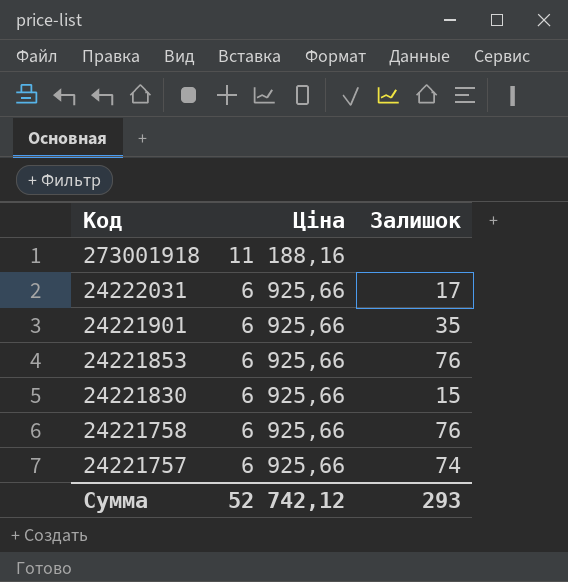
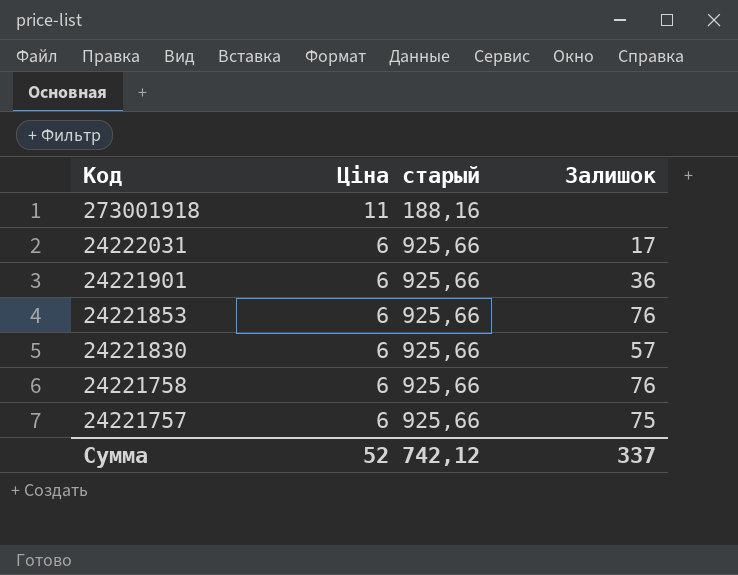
column name: Ціна -> Ціна старый
24221901 | Залишок: 35 -> 36
24221830 | Залишок: 15 -> 57
24221757 | Залишок: 74 -> 75
Сумма | Залишок: 293 -> 337

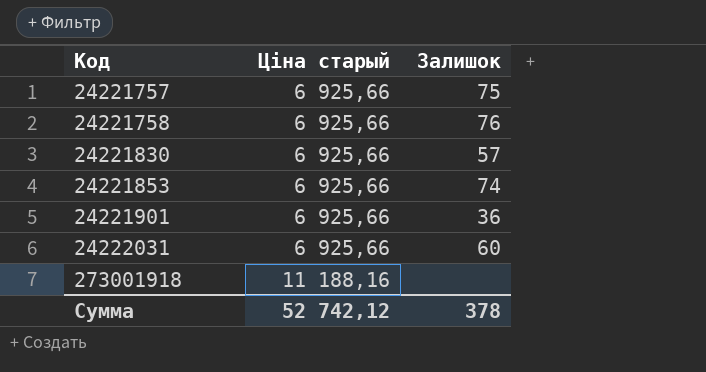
row order: Код descending -> Код ascending
24221853 | Залишок: 76 -> 74
24222031 | Залишок: 17 -> 60
Сумма | Залишок: 337 -> 378

